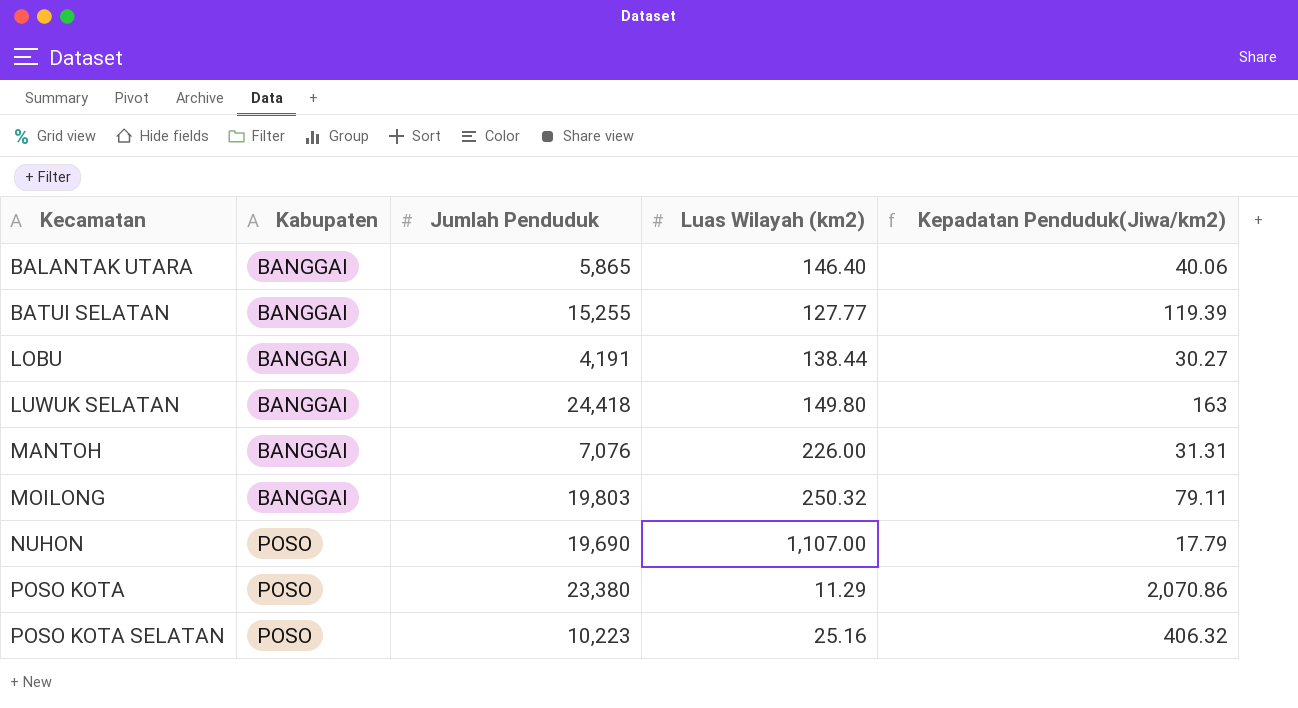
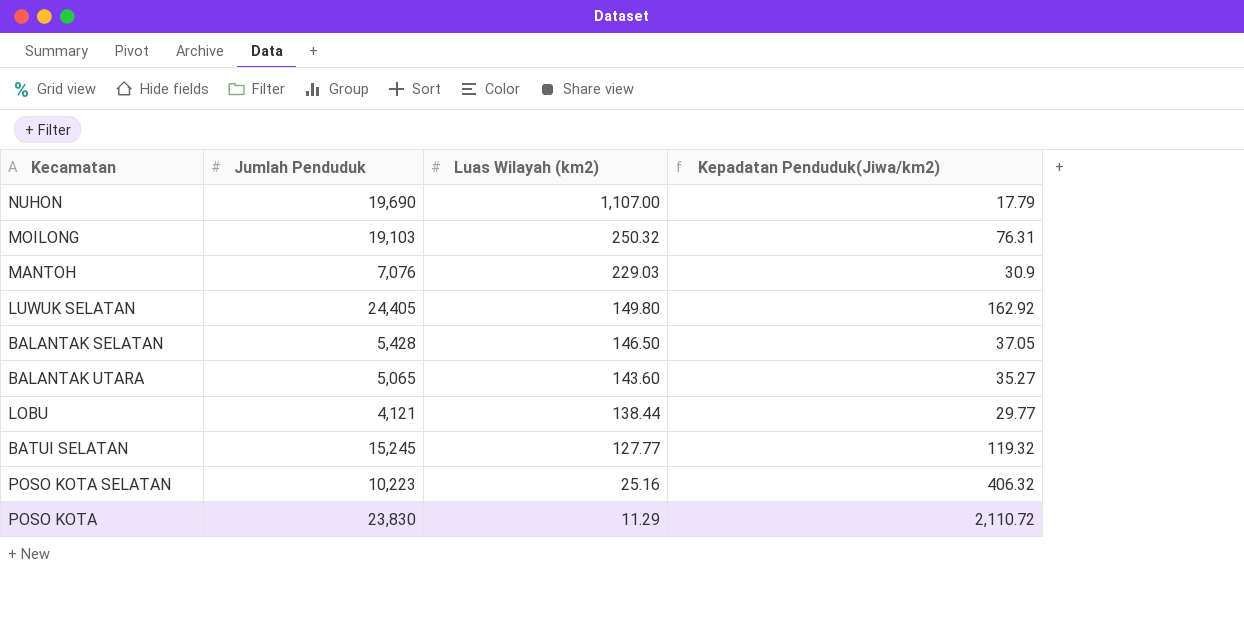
row order: Kecamatan ascending -> Luas Wilayah (km2) descending
column Kabupaten | position: 2 -> none
MOILONG | Jumlah Penduduk: 19,803 -> 19,103
MOILONG | Kepadatan Penduduk(Jiwa/km2): 79.11 -> 76.31
MANTOH | Luas Wilayah (km2): 226.00 -> 229.03
MANTOH | Kepadatan Penduduk(Jiwa/km2): 31.31 -> 30.9
LUWUK SELATAN | Jumlah Penduduk: 24,418 -> 24,405
LUWUK SELATAN | Kepadatan Penduduk(Jiwa/km2): 163 -> 162.92
row BALANTAK SELATAN: none -> 5,428 | 146.50 | 37.05
BALANTAK UTARA | Jumlah Penduduk: 5,865 -> 5,065
BALANTAK UTARA | Luas Wilayah (km2): 146.40 -> 143.60
BALANTAK UTARA | Kepadatan Penduduk(Jiwa/km2): 40.06 -> 35.27
LOBU | Jumlah Penduduk: 4,191 -> 4,121
LOBU | Kepadatan Penduduk(Jiwa/km2): 30.27 -> 29.77
BATUI SELATAN | Jumlah Penduduk: 15,255 -> 15,245
BATUI SELATAN | Kepadatan Penduduk(Jiwa/km2): 119.39 -> 119.32
POSO KOTA | Jumlah Penduduk: 23,380 -> 23,830
POSO KOTA | Kepadatan Penduduk(Jiwa/km2): 2,070.86 -> 2,110.72

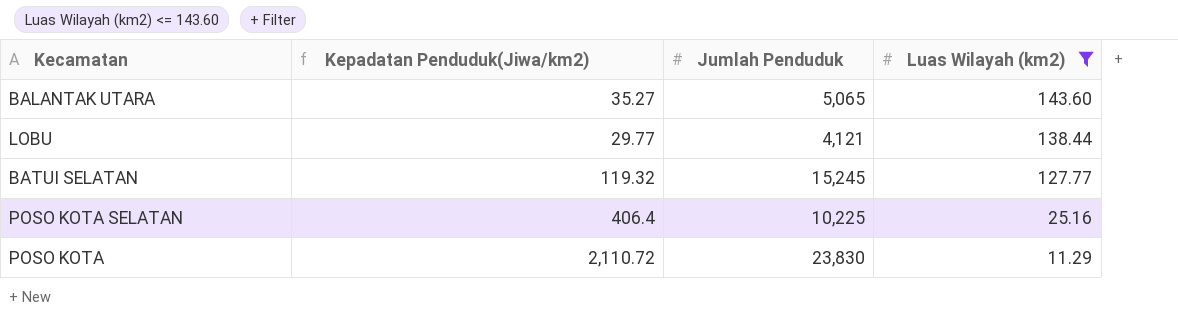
filter: none -> Luas Wilayah (km2) <= 143.60
column Kepadatan Penduduk(Jiwa/km2) | position: 4 -> 2
POSO KOTA SELATAN | Kepadatan Penduduk(Jiwa/km2): 406.32 -> 406.4
POSO KOTA SELATAN | Jumlah Penduduk: 10,223 -> 10,225

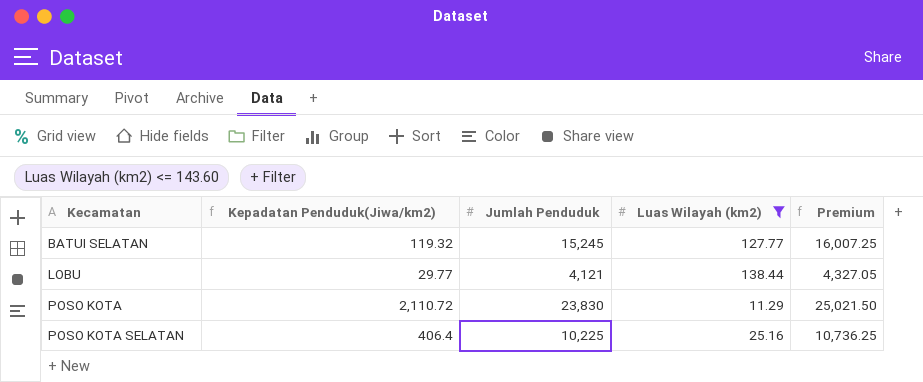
row order: Luas Wilayah (km2) descending -> Kecamatan ascending
column Premium | formula: none -> [Jumlah Penduduk] * 1.05
row BALANTAK UTARA: 35.27 | 5,065 | 143.60 -> none

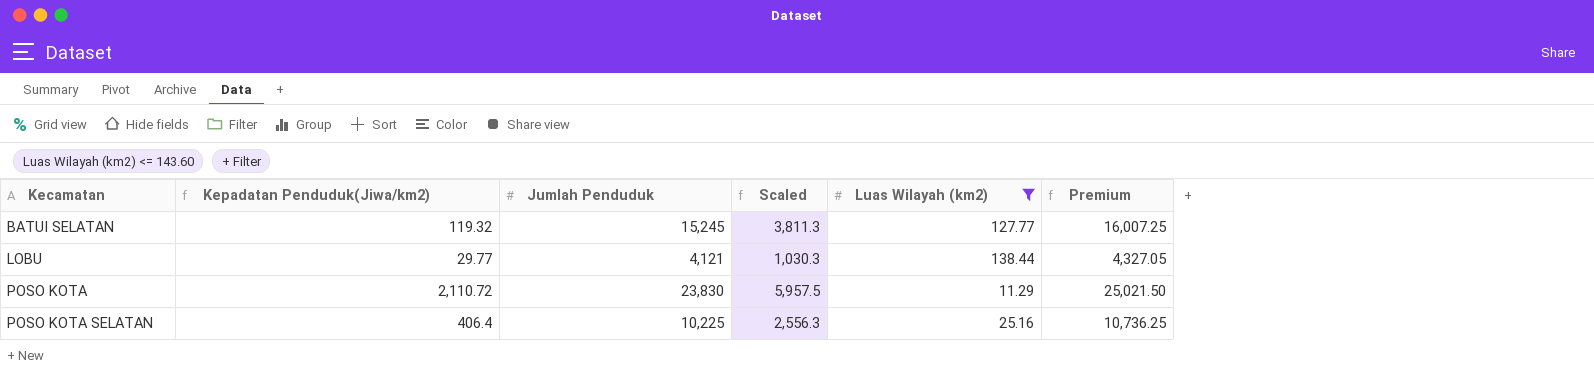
column Scaled | formula: none -> [Jumlah Penduduk] * 0.25

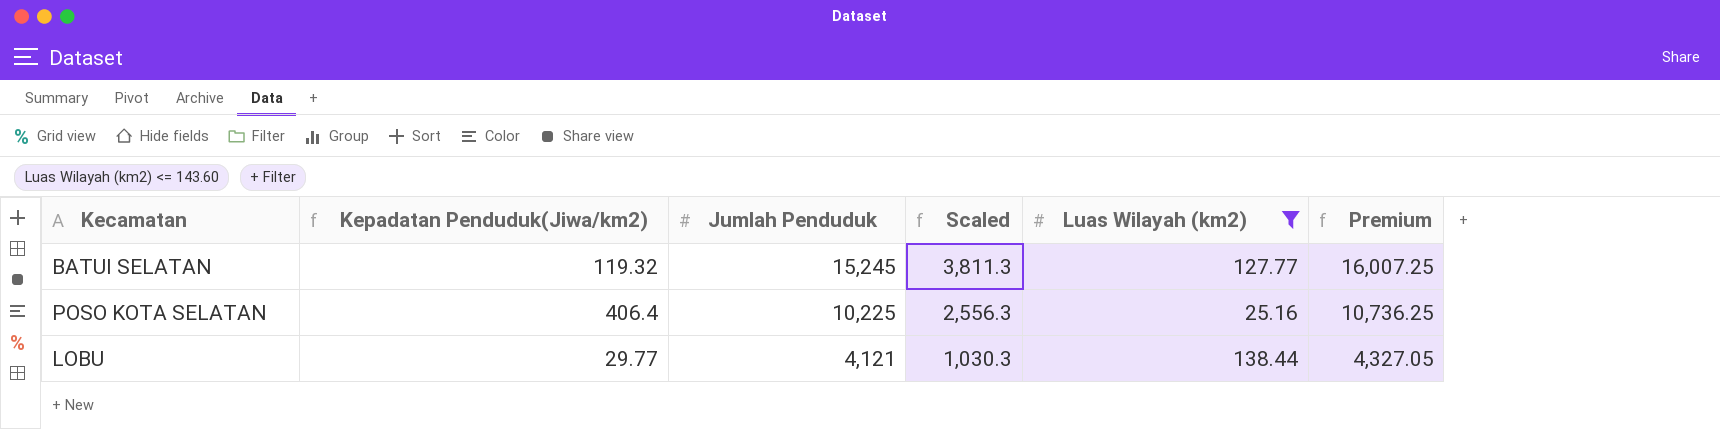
row order: Kecamatan ascending -> Jumlah Penduduk descending
row POSO KOTA: 2,110.72 | 23,830 | 5,957.5 | 11.29 | 25,021.50 -> none

